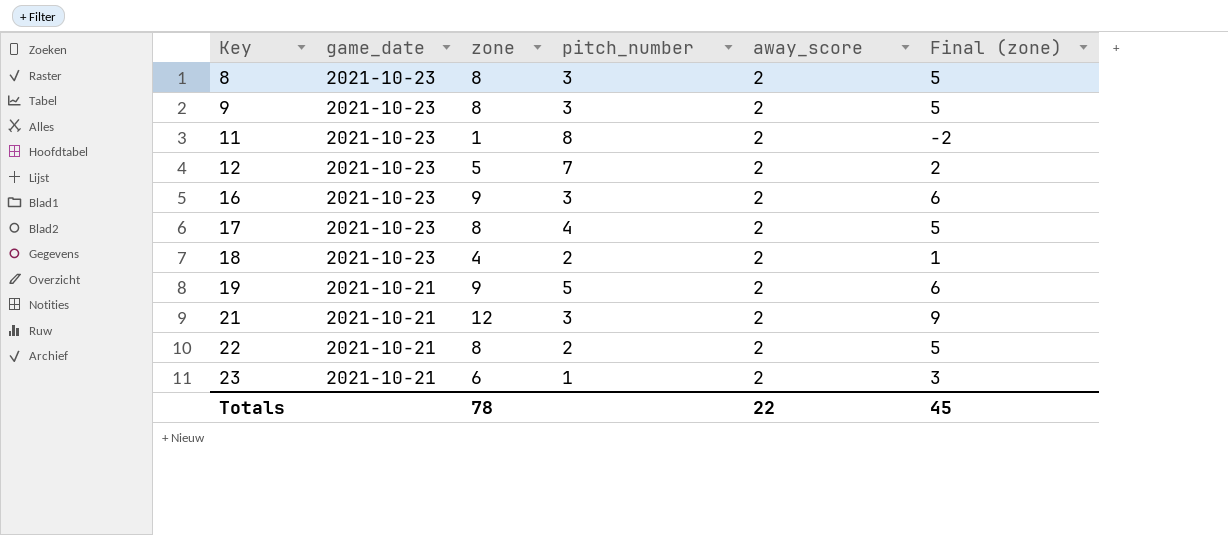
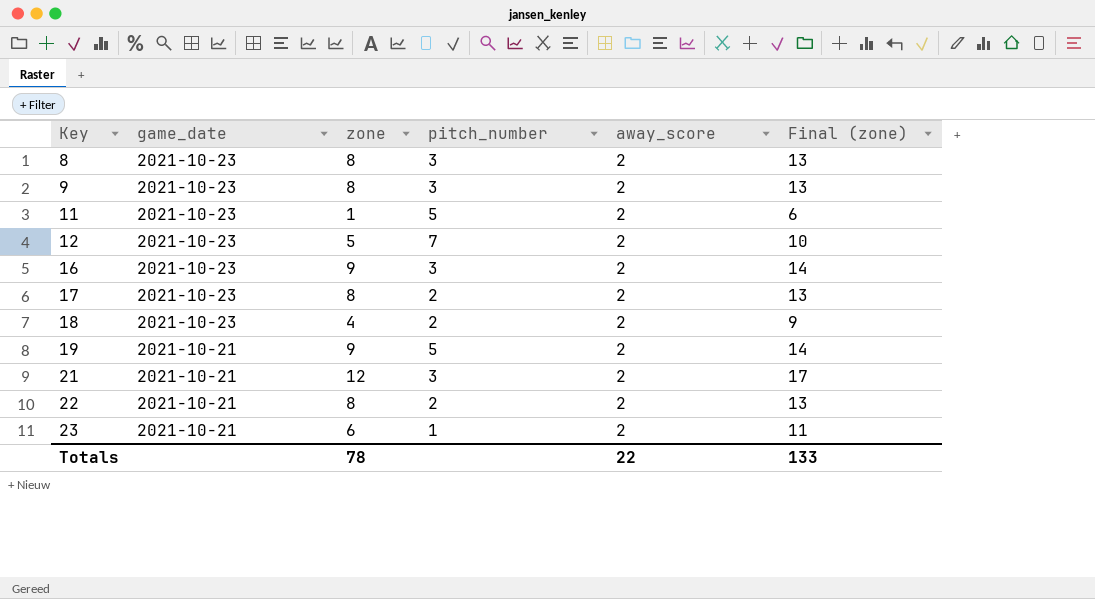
column Final (zone) | formula: [zone] - 3 -> [zone] + 5
11 | pitch_number: 8 -> 5
17 | pitch_number: 4 -> 2
Totals | Final (zone): 45 -> 133

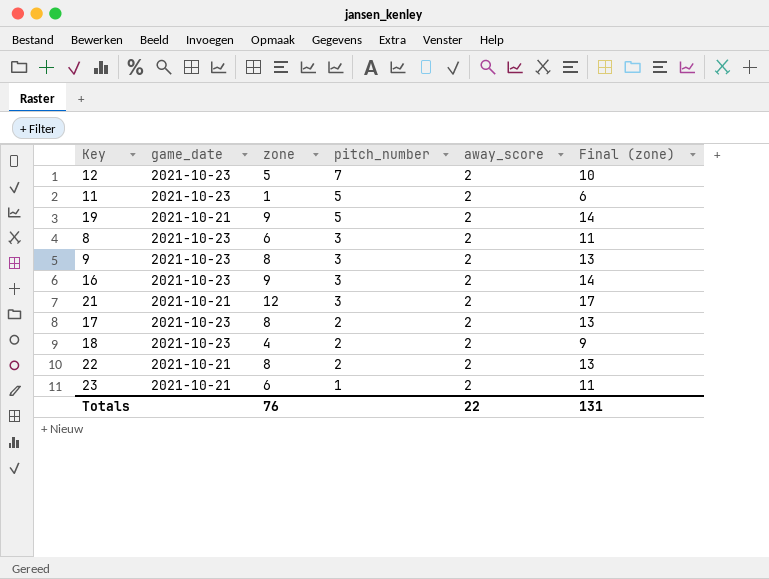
row order: Key ascending -> pitch_number descending
8 | zone: 8 -> 6
8 | Final (zone): 13 -> 11
Totals | zone: 78 -> 76
Totals | Final (zone): 133 -> 131

